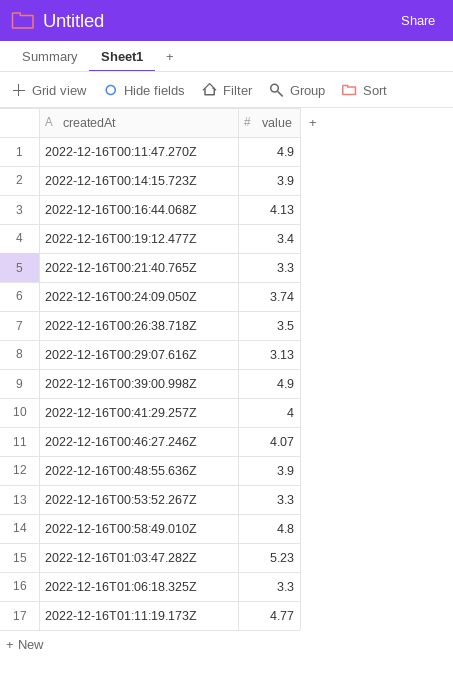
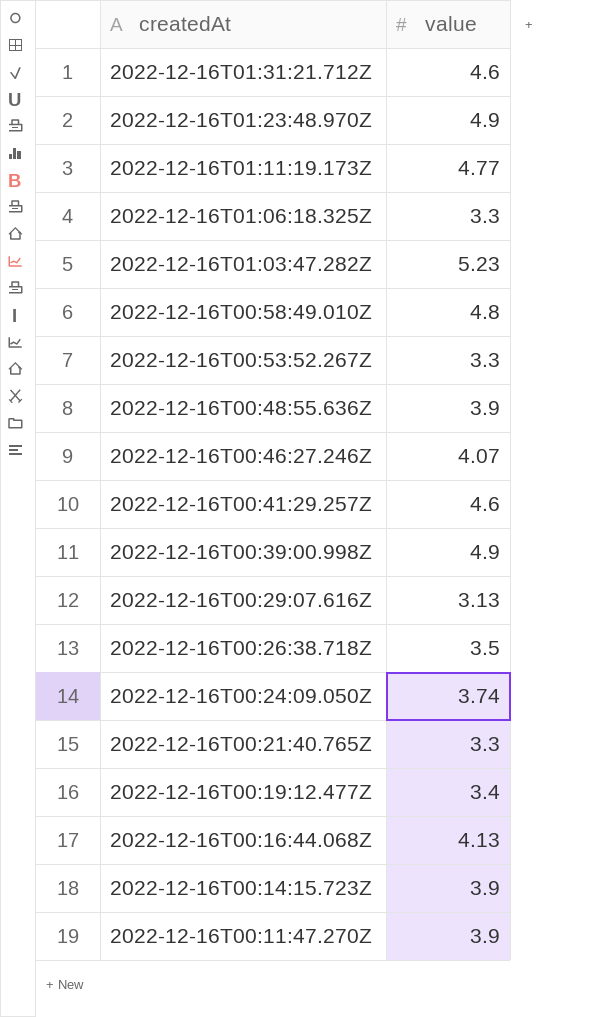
row order: createdAt ascending -> createdAt descending
row 2022-12-16T01:31:21.712Z: none -> 4.6
row 2022-12-16T01:23:48.970Z: none -> 4.9
2022-12-16T00:41:29.257Z | value: 4 -> 4.6
2022-12-16T00:11:47.270Z | value: 4.9 -> 3.9

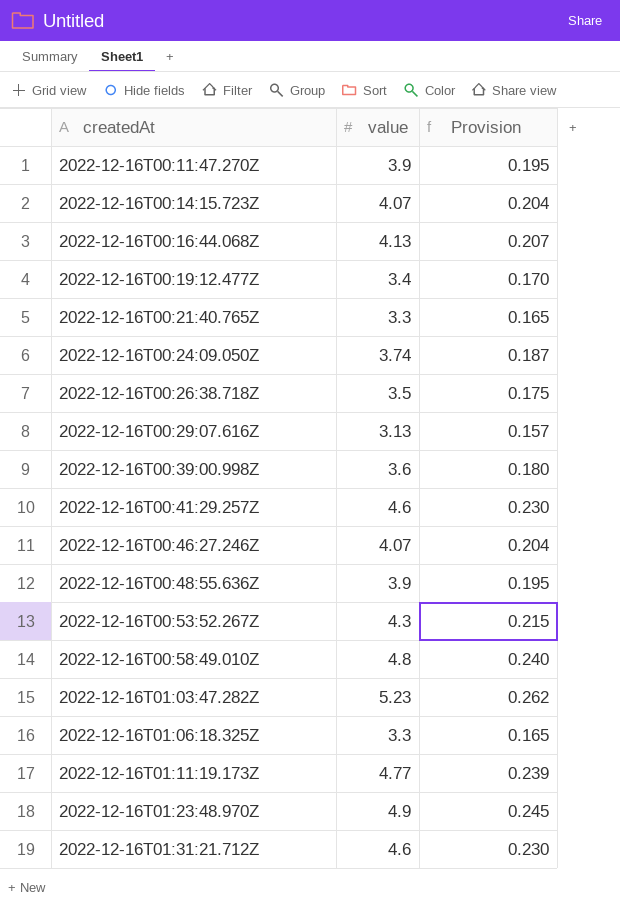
row order: createdAt descending -> createdAt ascending
column Provision | formula: none -> [value] * 0.05
2022-12-16T00:14:15.723Z | value: 3.9 -> 4.07
2022-12-16T00:39:00.998Z | value: 4.9 -> 3.6
2022-12-16T00:53:52.267Z | value: 3.3 -> 4.3

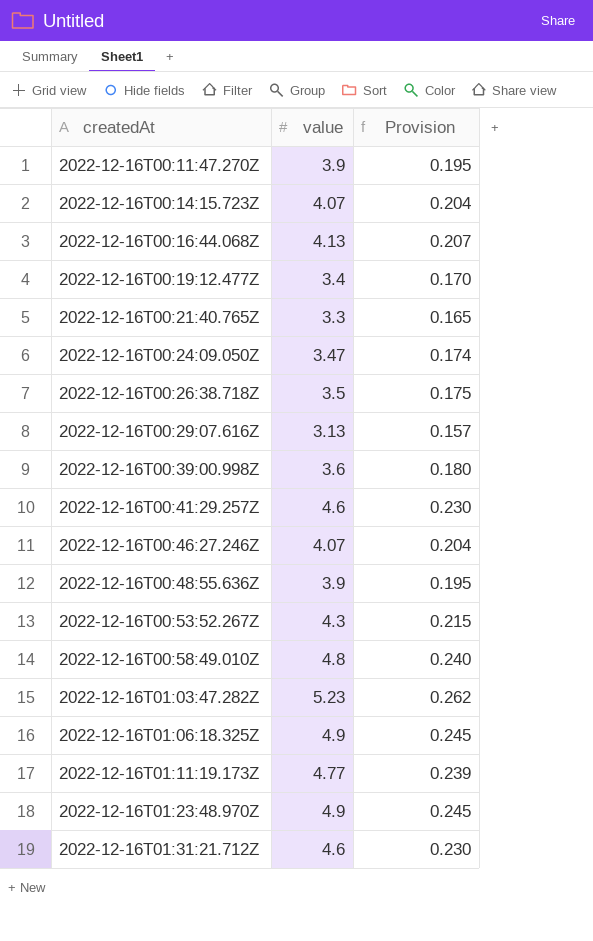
2022-12-16T00:24:09.050Z | value: 3.74 -> 3.47
2022-12-16T00:24:09.050Z | Provision: 0.187 -> 0.174
2022-12-16T01:06:18.325Z | value: 3.3 -> 4.9
2022-12-16T01:06:18.325Z | Provision: 0.165 -> 0.245

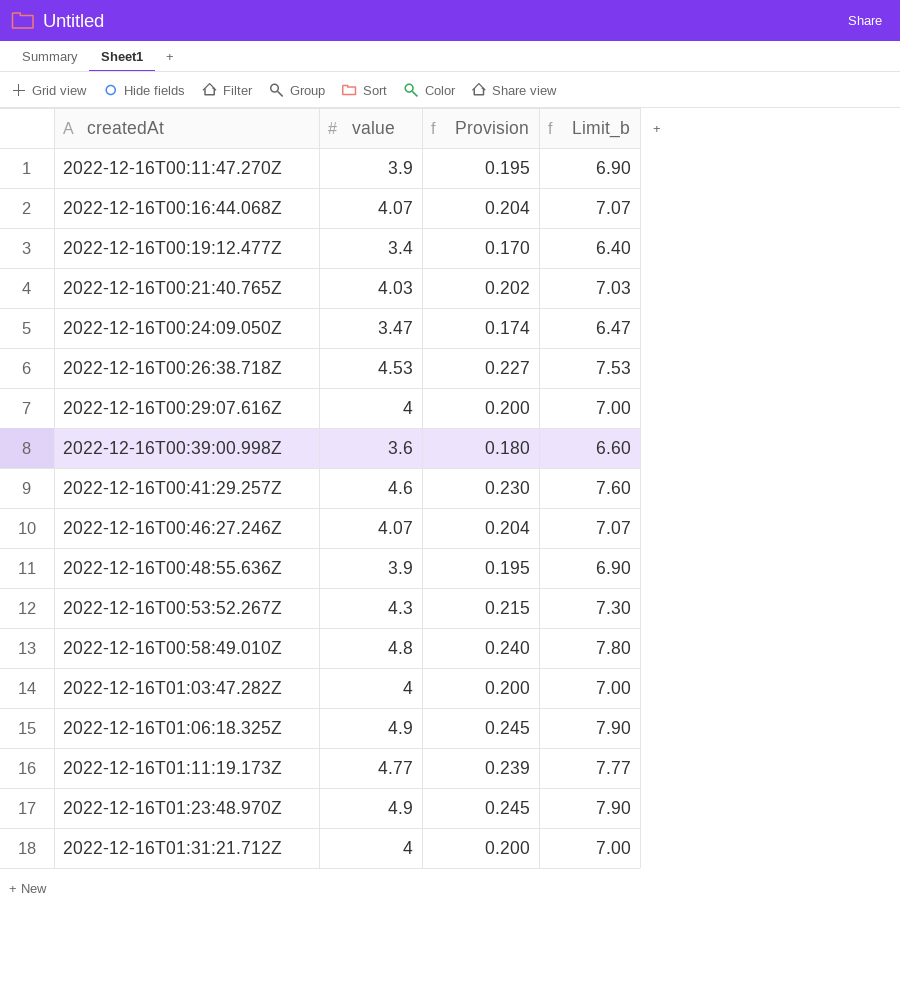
column Limit_b | formula: none -> [value] + 3
row 2022-12-16T00:14:15.723Z: 4.07 | 0.204 -> none
2022-12-16T00:16:44.068Z | value: 4.13 -> 4.07
2022-12-16T00:16:44.068Z | Provision: 0.207 -> 0.204
2022-12-16T00:21:40.765Z | value: 3.3 -> 4.03
2022-12-16T00:21:40.765Z | Provision: 0.165 -> 0.202
2022-12-16T00:26:38.718Z | value: 3.5 -> 4.53
2022-12-16T00:26:38.718Z | Provision: 0.175 -> 0.227
2022-12-16T00:29:07.616Z | value: 3.13 -> 4
2022-12-16T00:29:07.616Z | Provision: 0.157 -> 0.200
2022-12-16T01:03:47.282Z | value: 5.23 -> 4
2022-12-16T01:03:47.282Z | Provision: 0.262 -> 0.200
2022-12-16T01:31:21.712Z | value: 4.6 -> 4
2022-12-16T01:31:21.712Z | Provision: 0.230 -> 0.200

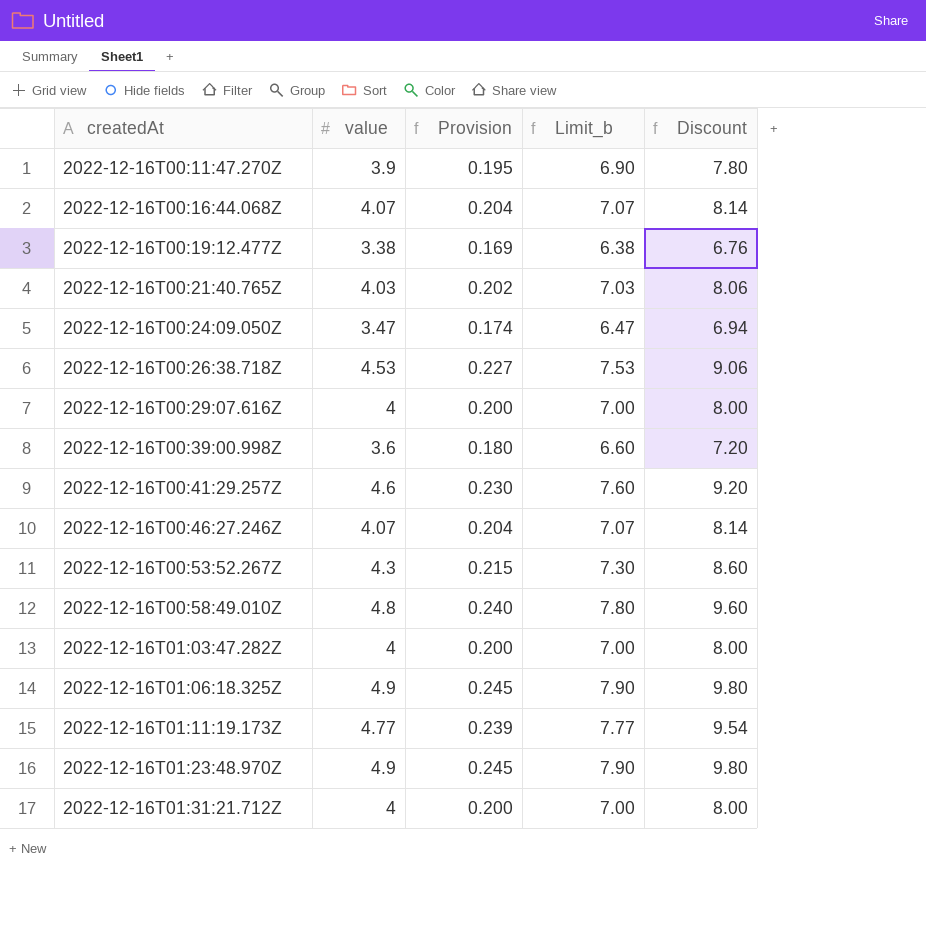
column Discount | formula: none -> [value] * 2
row 2022-12-16T00:48:55.636Z: 3.9 | 0.195 | 6.90 -> none
2022-12-16T00:19:12.477Z | value: 3.4 -> 3.38
2022-12-16T00:19:12.477Z | Provision: 0.170 -> 0.169
2022-12-16T00:19:12.477Z | Limit_b: 6.40 -> 6.38

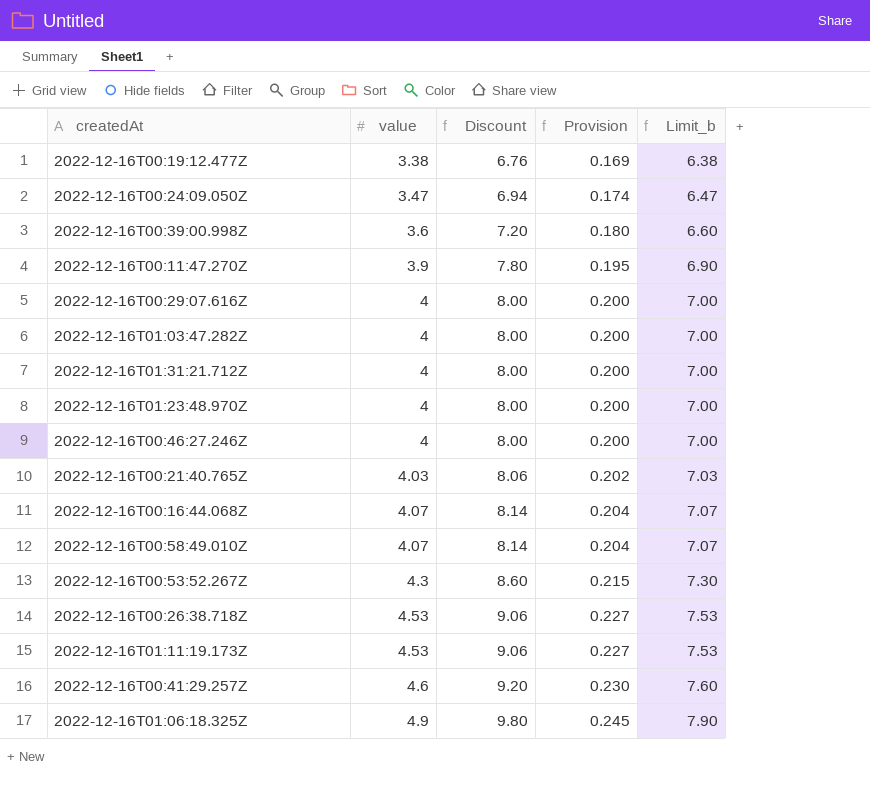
row order: createdAt ascending -> value ascending
column Discount | position: 5 -> 3
2022-12-16T01:23:48.970Z | value: 4.9 -> 4
2022-12-16T01:23:48.970Z | Discount: 9.80 -> 8.00
2022-12-16T01:23:48.970Z | Provision: 0.245 -> 0.200
2022-12-16T01:23:48.970Z | Limit_b: 7.90 -> 7.00
2022-12-16T00:46:27.246Z | value: 4.07 -> 4
2022-12-16T00:46:27.246Z | Discount: 8.14 -> 8.00
2022-12-16T00:46:27.246Z | Provision: 0.204 -> 0.200
2022-12-16T00:46:27.246Z | Limit_b: 7.07 -> 7.00
2022-12-16T00:58:49.010Z | value: 4.8 -> 4.07
2022-12-16T00:58:49.010Z | Discount: 9.60 -> 8.14
2022-12-16T00:58:49.010Z | Provision: 0.240 -> 0.204
2022-12-16T00:58:49.010Z | Limit_b: 7.80 -> 7.07
2022-12-16T01:11:19.173Z | value: 4.77 -> 4.53
2022-12-16T01:11:19.173Z | Discount: 9.54 -> 9.06
2022-12-16T01:11:19.173Z | Provision: 0.239 -> 0.227
2022-12-16T01:11:19.173Z | Limit_b: 7.77 -> 7.53

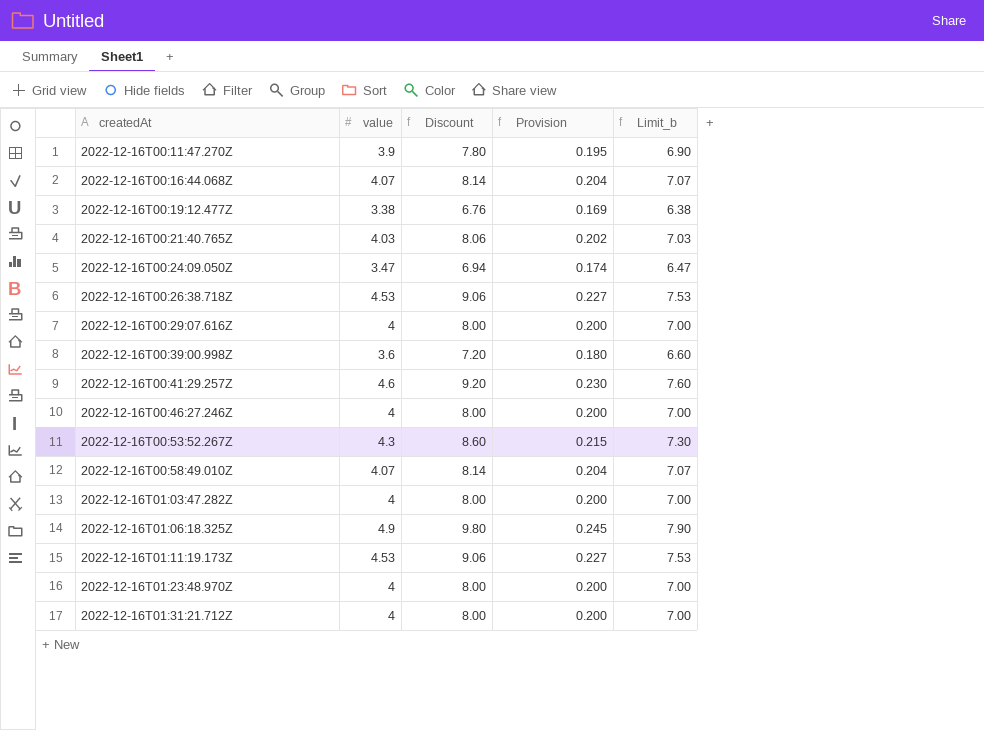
row order: value ascending -> createdAt ascending

